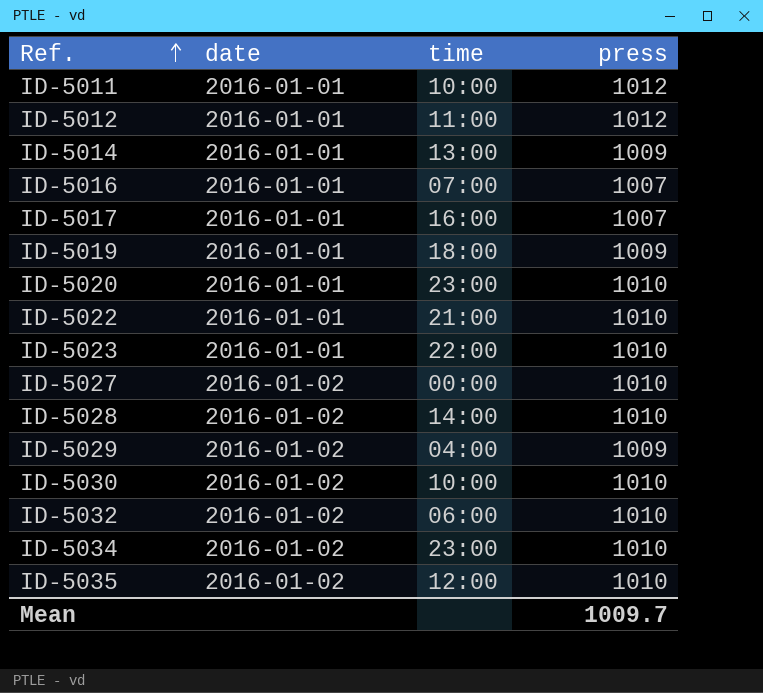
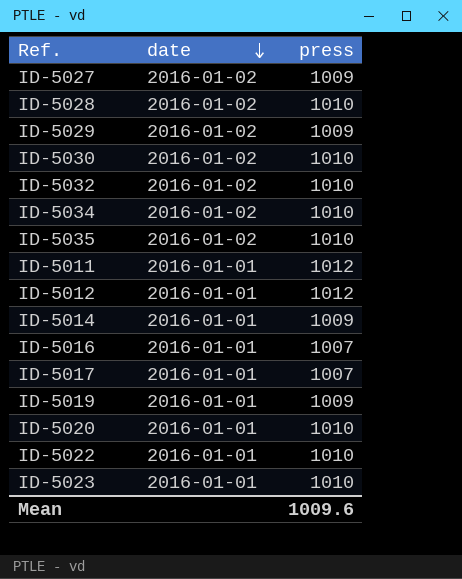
row order: Ref. ascending -> date descending
column time | position: 3 -> none
ID-5027 | press: 1010 -> 1009
Mean | press: 1009.7 -> 1009.6

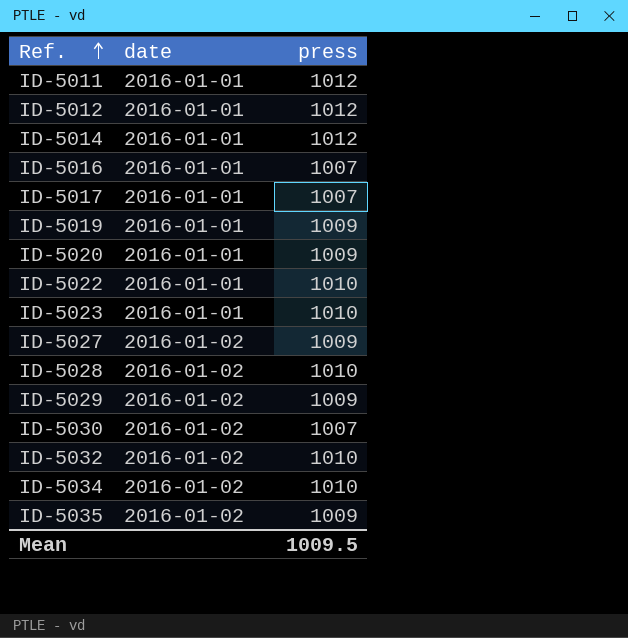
row order: date descending -> Ref. ascending
ID-5014 | press: 1009 -> 1012
ID-5020 | press: 1010 -> 1009
ID-5030 | press: 1010 -> 1007
ID-5035 | press: 1010 -> 1009
Mean | press: 1009.6 -> 1009.5

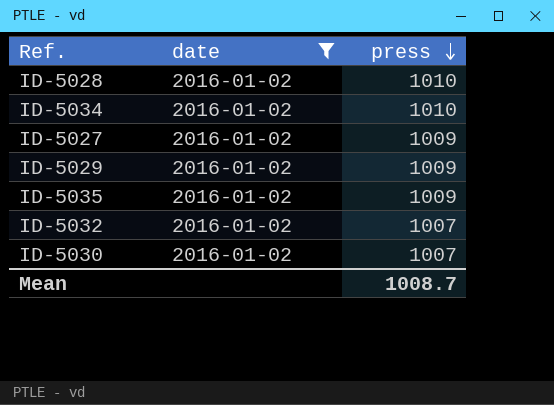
filter: none -> date = 2016-01-02
row order: Ref. ascending -> press descending
ID-5032 | press: 1010 -> 1007
Mean | press: 1009.5 -> 1008.7

